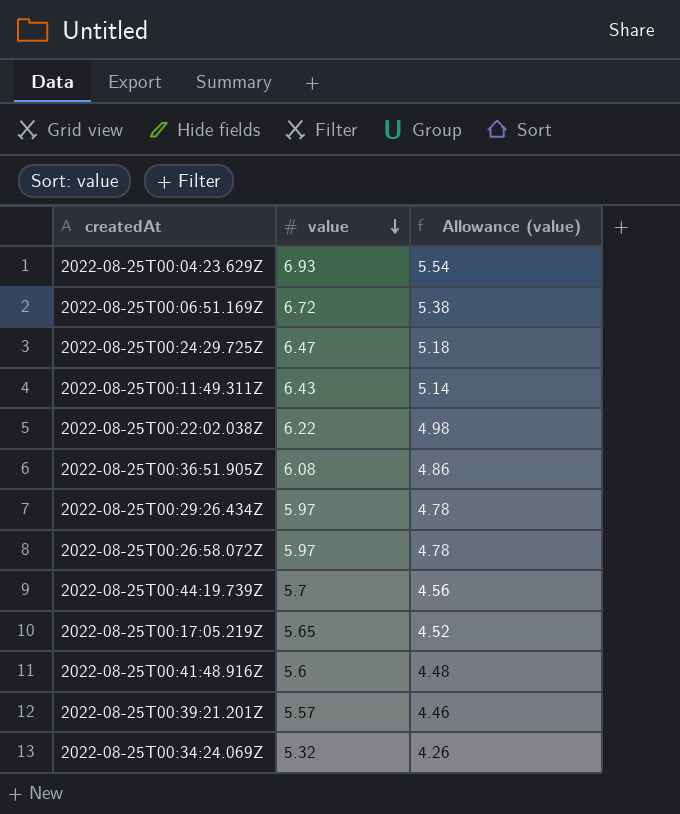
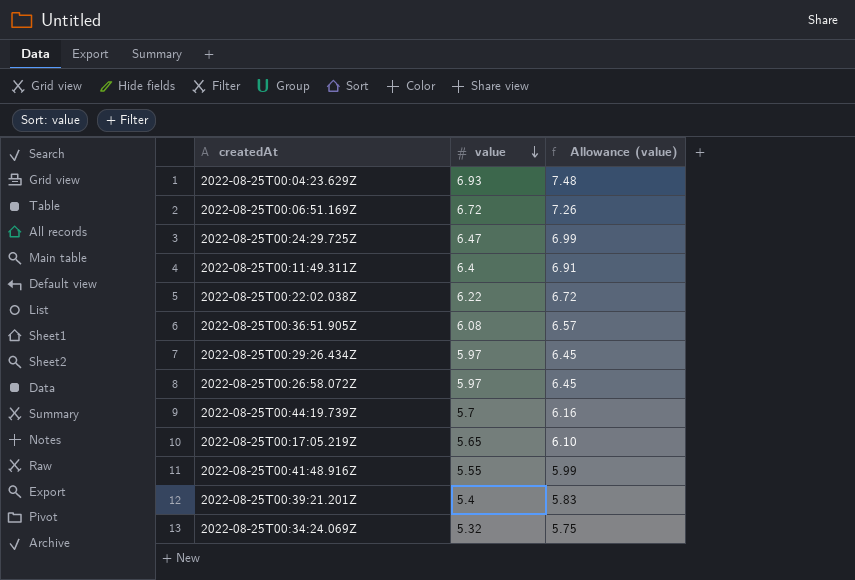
column Allowance (value) | formula: [value] * 0.8 -> [value] * 1.08
2022-08-25T00:11:49.311Z | value: 6.43 -> 6.4
2022-08-25T00:41:48.916Z | value: 5.6 -> 5.55
2022-08-25T00:39:21.201Z | value: 5.57 -> 5.4

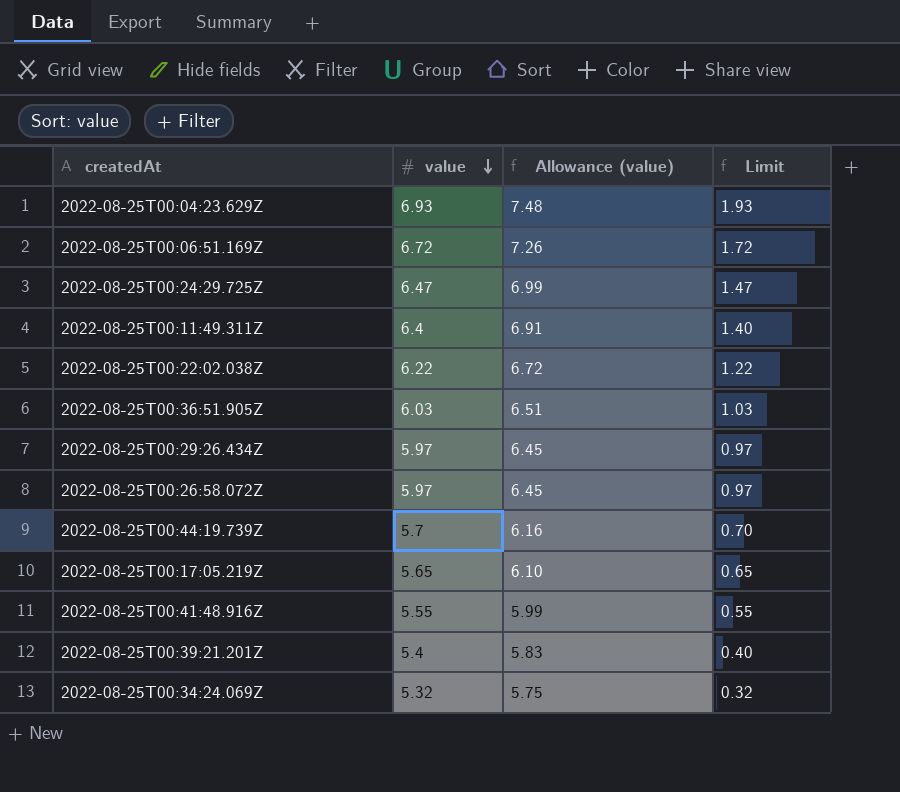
column Limit | formula: none -> [value] - 5
2022-08-25T00:36:51.905Z | value: 6.08 -> 6.03
2022-08-25T00:36:51.905Z | Allowance (value): 6.57 -> 6.51

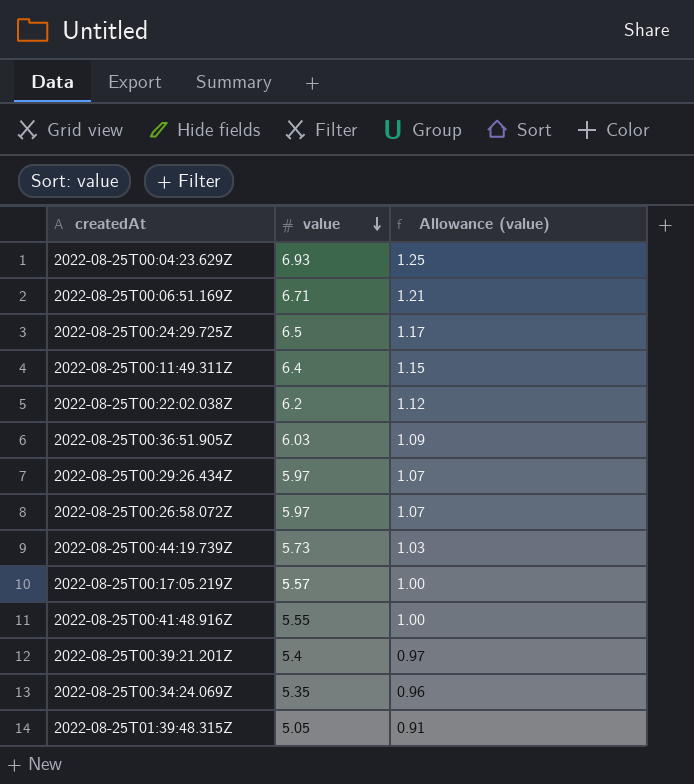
column Limit | formula: [value] - 5 -> none
column Allowance (value) | formula: [value] * 1.08 -> [value] * 0.18
2022-08-25T00:06:51.169Z | value: 6.72 -> 6.71
2022-08-25T00:24:29.725Z | value: 6.47 -> 6.5
2022-08-25T00:22:02.038Z | value: 6.22 -> 6.2
2022-08-25T00:44:19.739Z | value: 5.7 -> 5.73
2022-08-25T00:17:05.219Z | value: 5.65 -> 5.57
2022-08-25T00:34:24.069Z | value: 5.32 -> 5.35
row 2022-08-25T01:39:48.315Z: none -> 5.05 | 0.91

